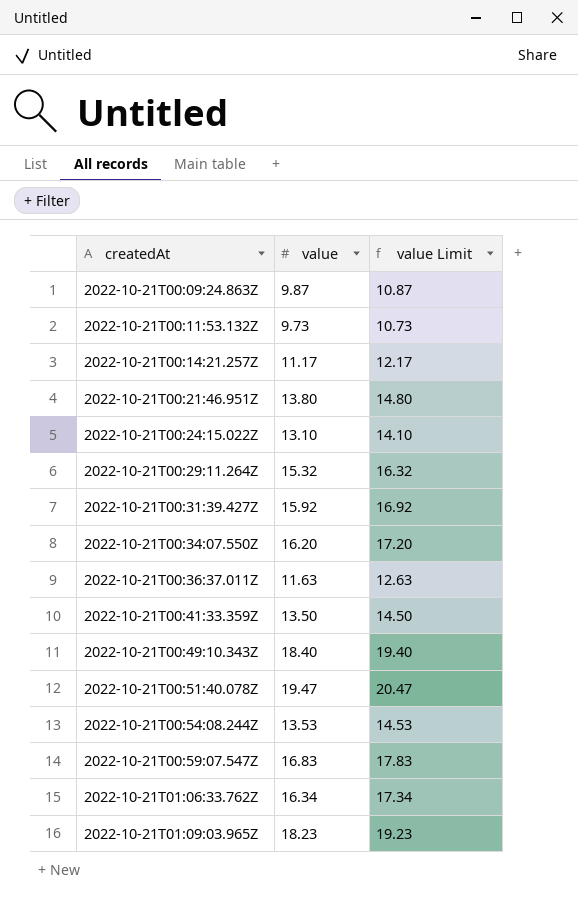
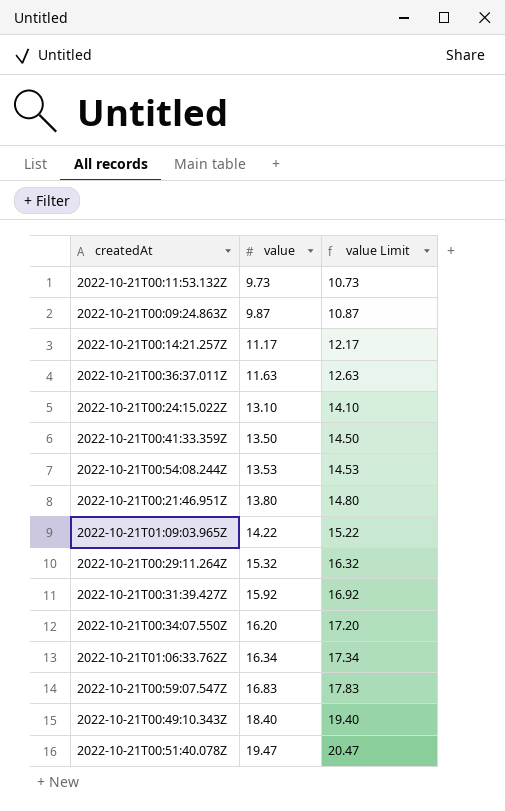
row order: createdAt ascending -> value ascending
2022-10-21T01:09:03.965Z | value: 18.23 -> 14.22
2022-10-21T01:09:03.965Z | value Limit: 19.23 -> 15.22

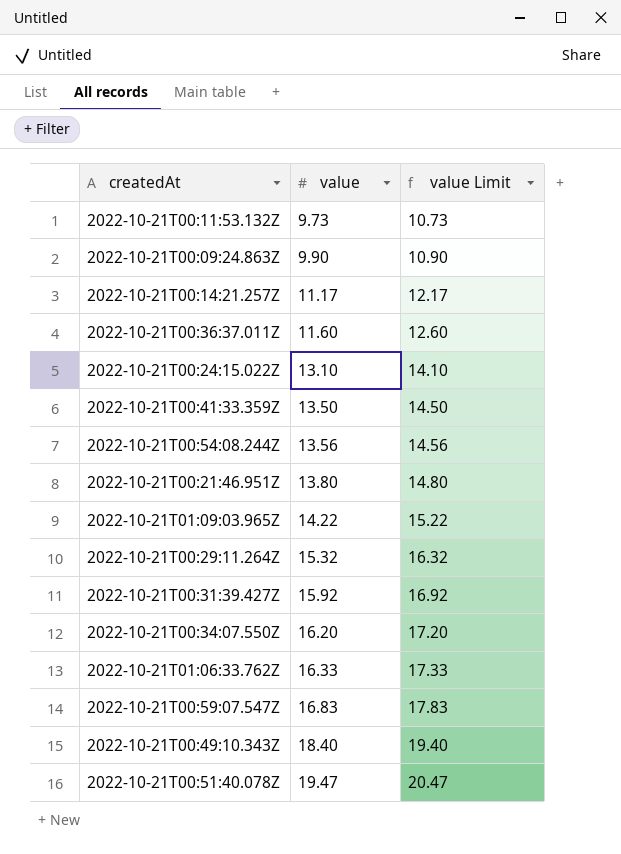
2022-10-21T00:09:24.863Z | value: 9.87 -> 9.90
2022-10-21T00:09:24.863Z | value Limit: 10.87 -> 10.90
2022-10-21T00:36:37.011Z | value: 11.63 -> 11.60
2022-10-21T00:36:37.011Z | value Limit: 12.63 -> 12.60
2022-10-21T00:54:08.244Z | value: 13.53 -> 13.56
2022-10-21T00:54:08.244Z | value Limit: 14.53 -> 14.56
2022-10-21T01:06:33.762Z | value: 16.34 -> 16.33
2022-10-21T01:06:33.762Z | value Limit: 17.34 -> 17.33

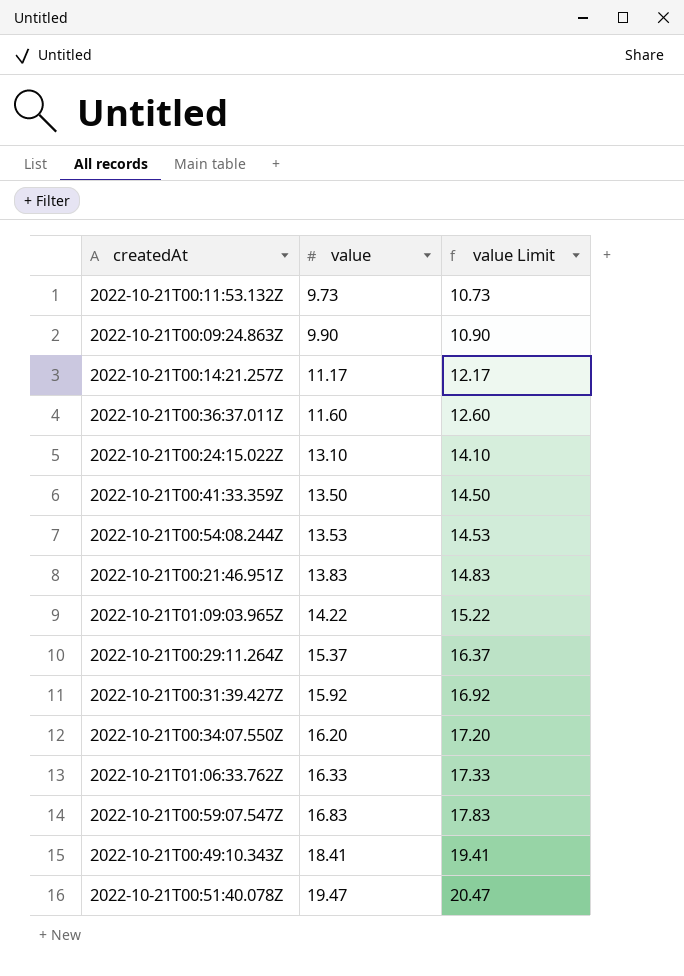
2022-10-21T00:54:08.244Z | value: 13.56 -> 13.53
2022-10-21T00:54:08.244Z | value Limit: 14.56 -> 14.53
2022-10-21T00:21:46.951Z | value: 13.80 -> 13.83
2022-10-21T00:21:46.951Z | value Limit: 14.80 -> 14.83
2022-10-21T00:29:11.264Z | value: 15.32 -> 15.37
2022-10-21T00:29:11.264Z | value Limit: 16.32 -> 16.37
2022-10-21T00:49:10.343Z | value: 18.40 -> 18.41
2022-10-21T00:49:10.343Z | value Limit: 19.40 -> 19.41

